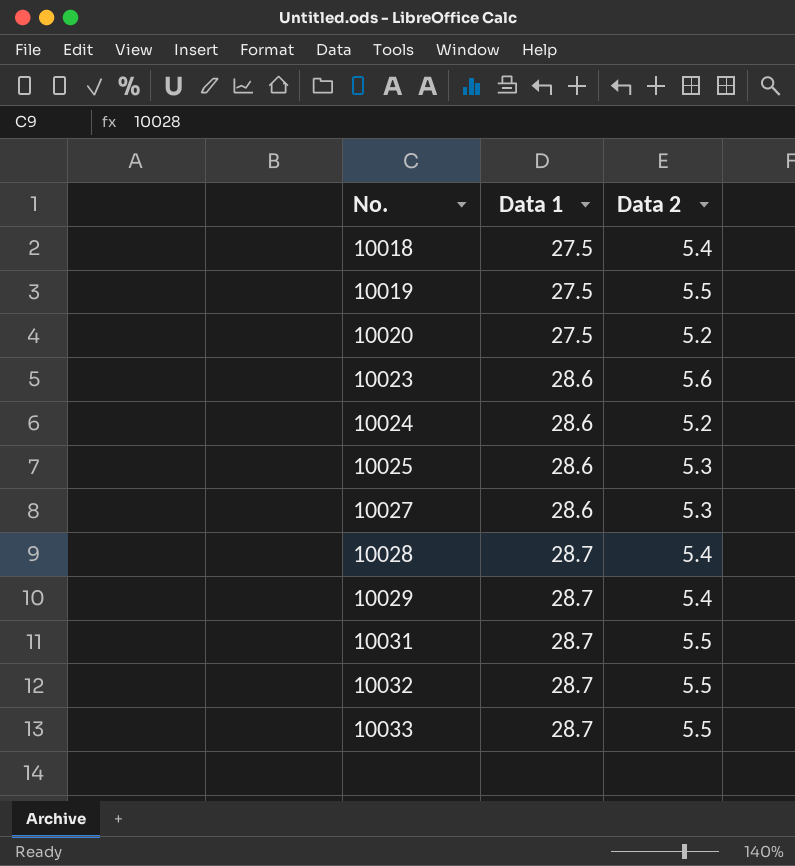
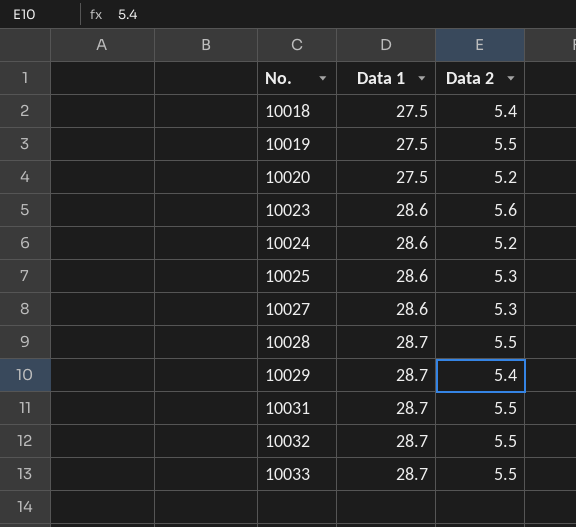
10028 | Data 2: 5.4 -> 5.5

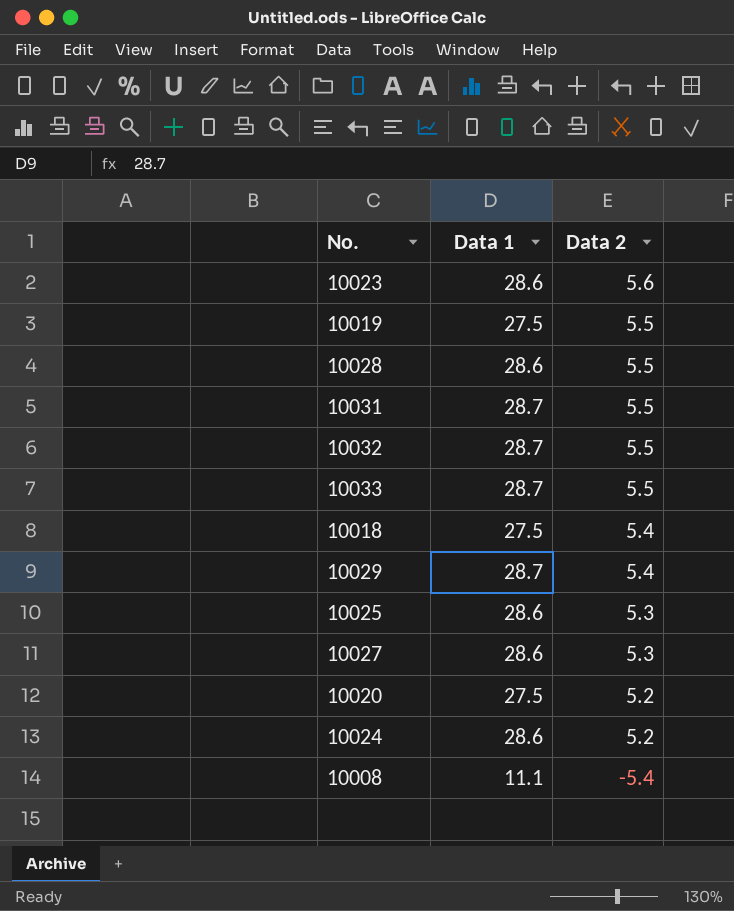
row order: No. ascending -> Data 2 descending
10028 | Data 1: 28.7 -> 28.6
row 10008: none -> 11.1 | -5.4

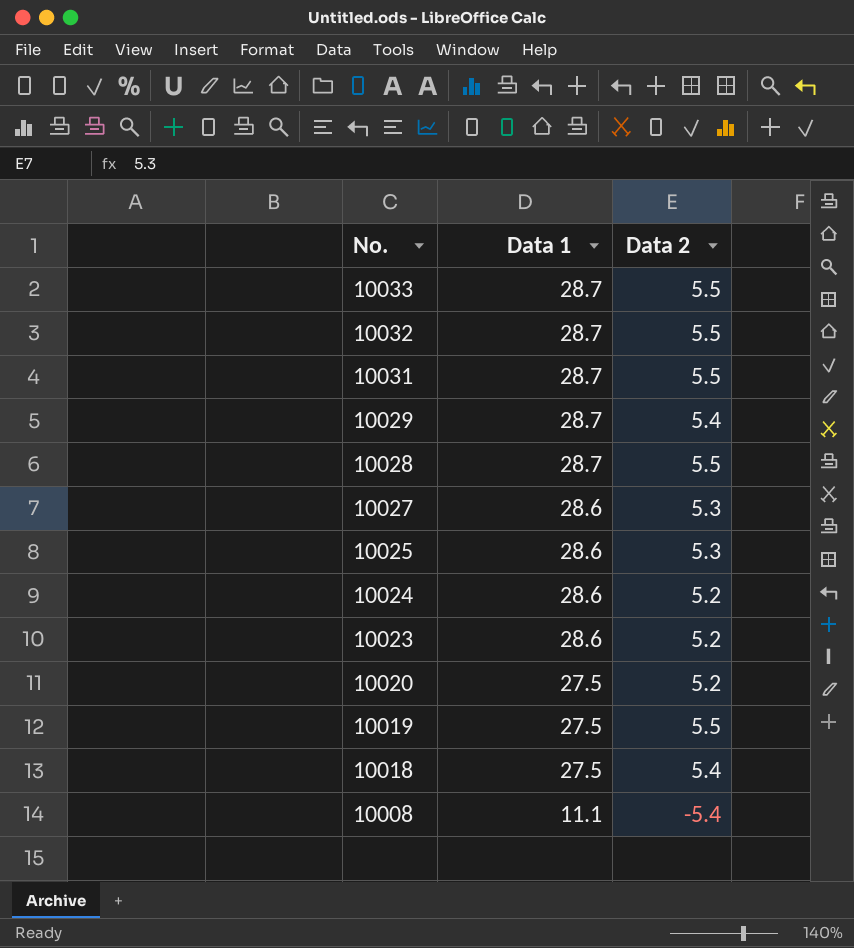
row order: Data 2 descending -> No. descending
10028 | Data 1: 28.6 -> 28.7
10023 | Data 2: 5.6 -> 5.2

